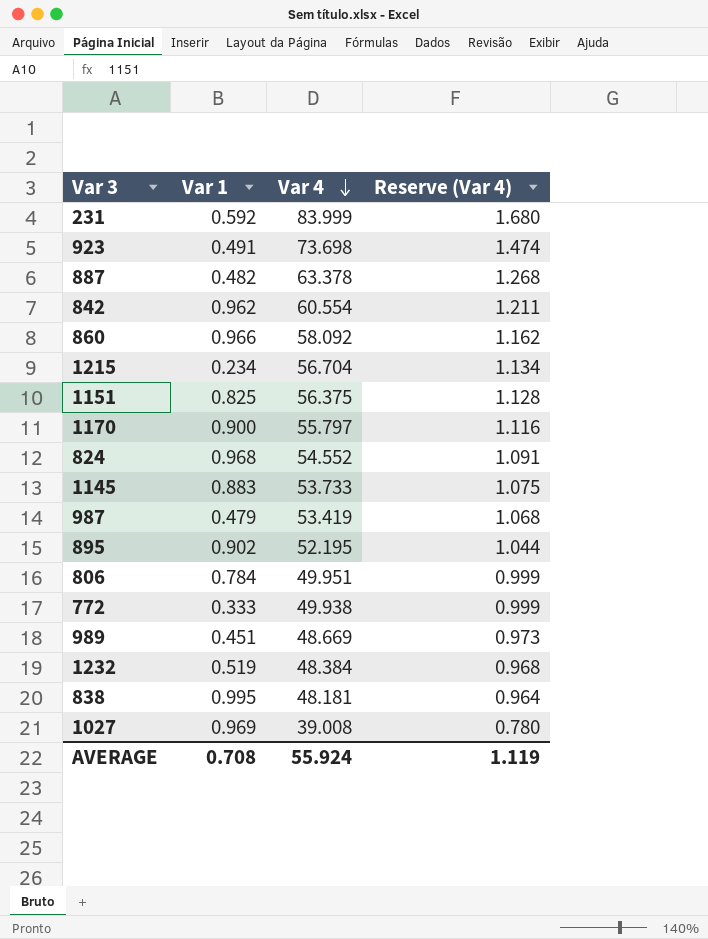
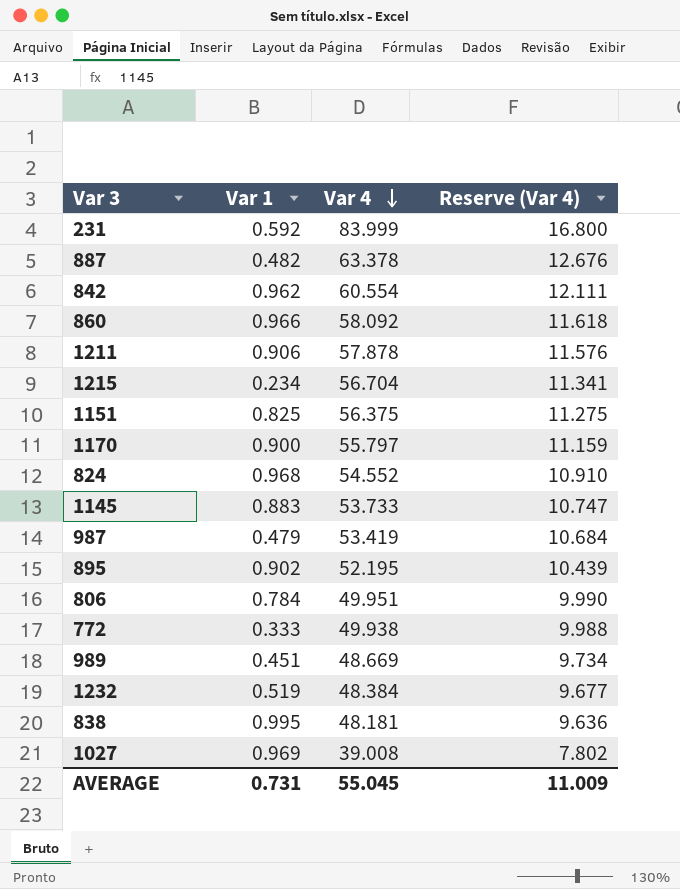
column Reserve (Var 4) | formula: [Var 4] * 0.02 -> [Var 4] * 0.2
row 923: 0.491 | 73.698 | 1.474 -> none
row 1211: none -> 0.906 | 57.878 | 11.576
AVERAGE | Var 1: 0.708 -> 0.731
AVERAGE | Var 4: 55.924 -> 55.045
AVERAGE | Reserve (Var 4): 1.119 -> 11.009

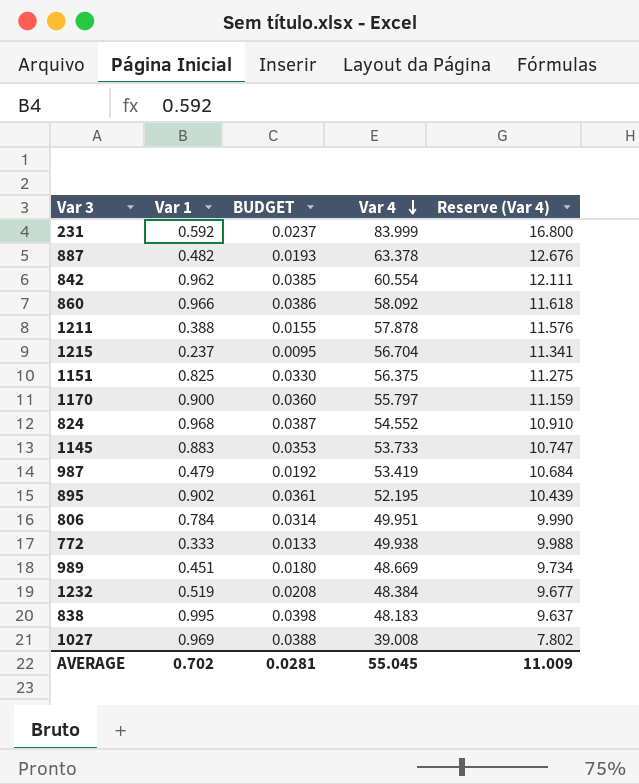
column BUDGET | formula: none -> [Var 1] * 0.04
1211 | Var 1: 0.906 -> 0.388
1215 | Var 1: 0.234 -> 0.237
838 | Var 4: 48.181 -> 48.183
838 | Reserve (Var 4): 9.636 -> 9.637
AVERAGE | Var 1: 0.731 -> 0.702

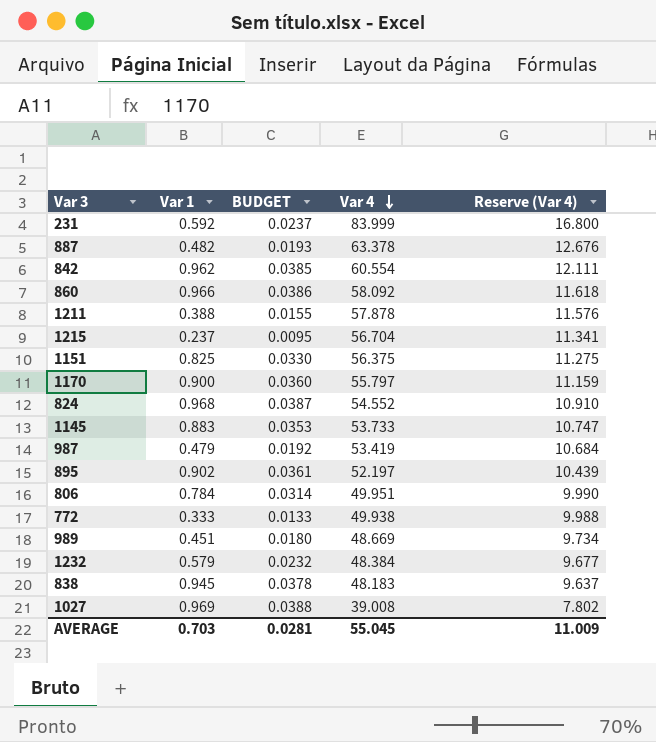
895 | Var 4: 52.195 -> 52.197
1232 | Var 1: 0.519 -> 0.579
1232 | BUDGET: 0.0208 -> 0.0232
838 | Var 1: 0.995 -> 0.945
838 | BUDGET: 0.0398 -> 0.0378
AVERAGE | Var 1: 0.702 -> 0.703

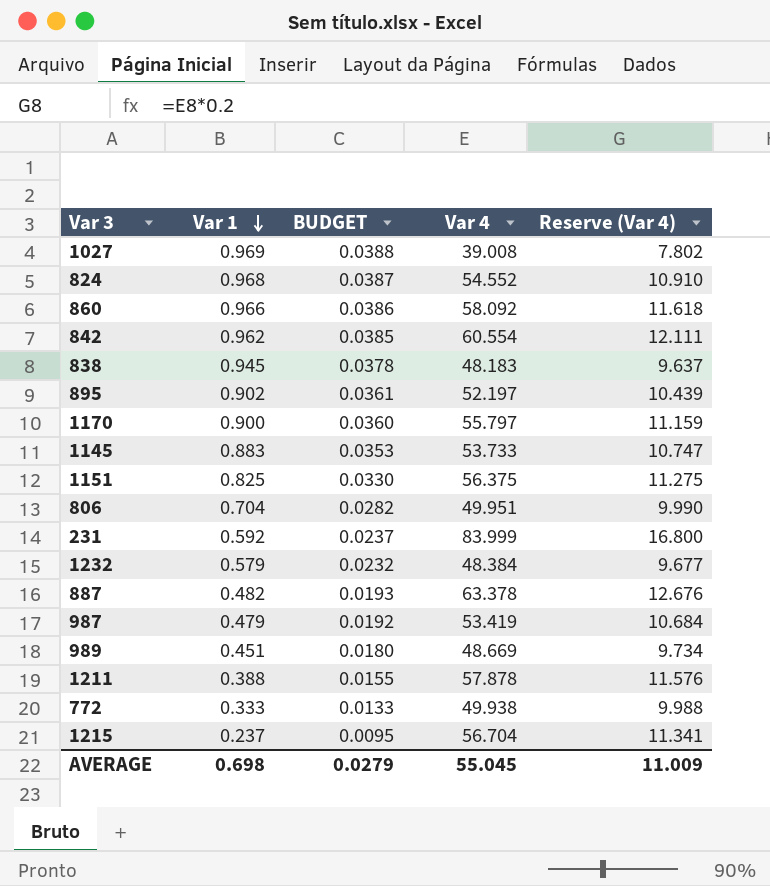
row order: Var 4 descending -> Var 1 descending
806 | Var 1: 0.784 -> 0.704
806 | BUDGET: 0.0314 -> 0.0282
AVERAGE | Var 1: 0.703 -> 0.698
AVERAGE | BUDGET: 0.0281 -> 0.0279

